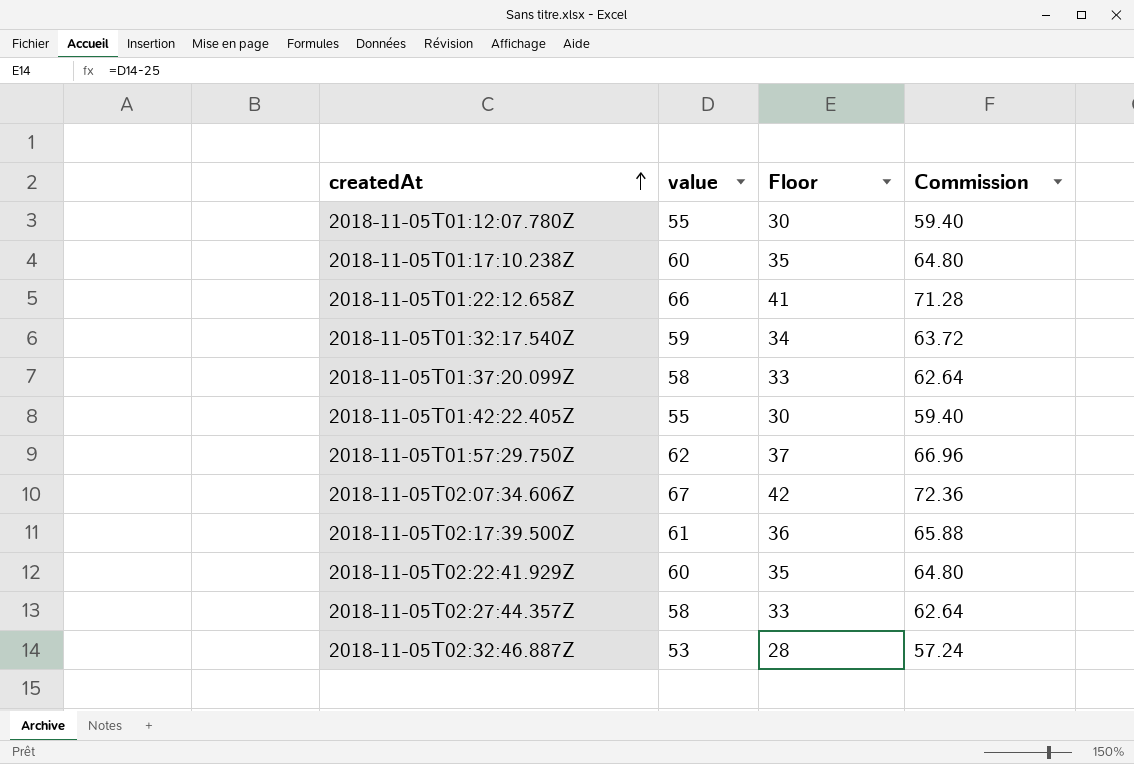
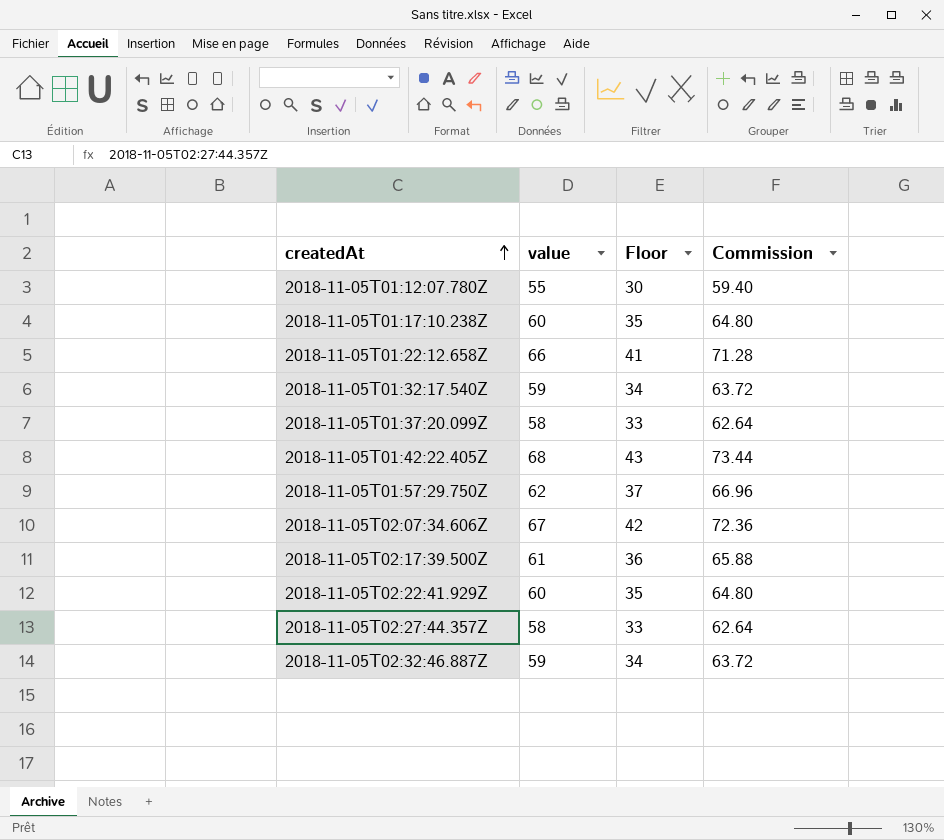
2018-11-05T01:42:22.405Z | value: 55 -> 68
2018-11-05T01:42:22.405Z | Floor: 30 -> 43
2018-11-05T01:42:22.405Z | Commission: 59.40 -> 73.44
2018-11-05T02:32:46.887Z | value: 53 -> 59
2018-11-05T02:32:46.887Z | Floor: 28 -> 34
2018-11-05T02:32:46.887Z | Commission: 57.24 -> 63.72

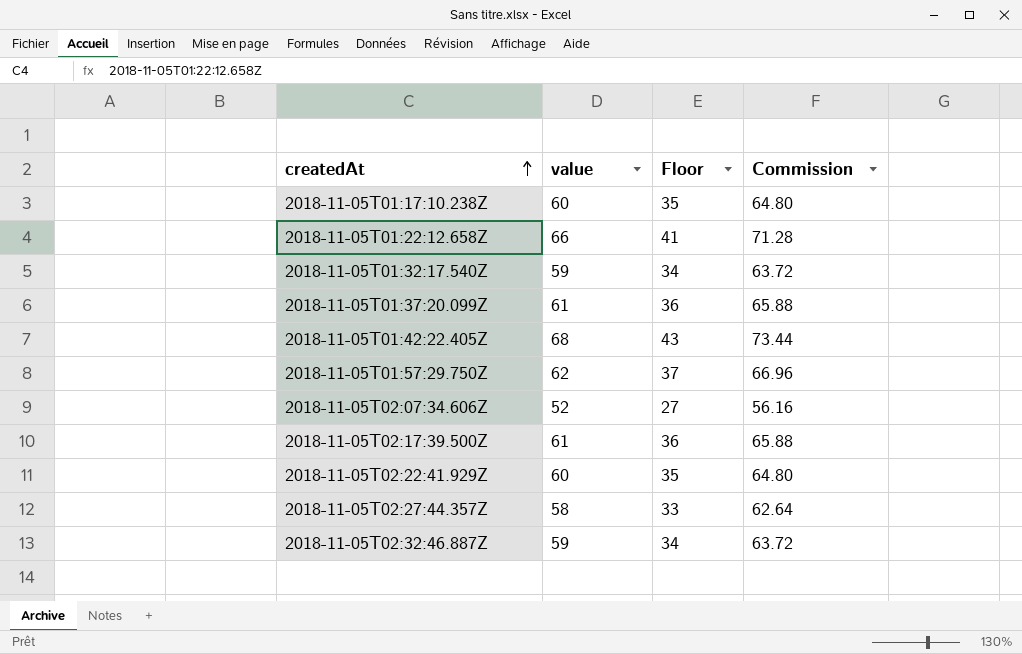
row 2018-11-05T01:12:07.780Z: 55 | 30 | 59.40 -> none
2018-11-05T01:37:20.099Z | value: 58 -> 61
2018-11-05T01:37:20.099Z | Floor: 33 -> 36
2018-11-05T01:37:20.099Z | Commission: 62.64 -> 65.88
2018-11-05T02:07:34.606Z | value: 67 -> 52
2018-11-05T02:07:34.606Z | Floor: 42 -> 27
2018-11-05T02:07:34.606Z | Commission: 72.36 -> 56.16

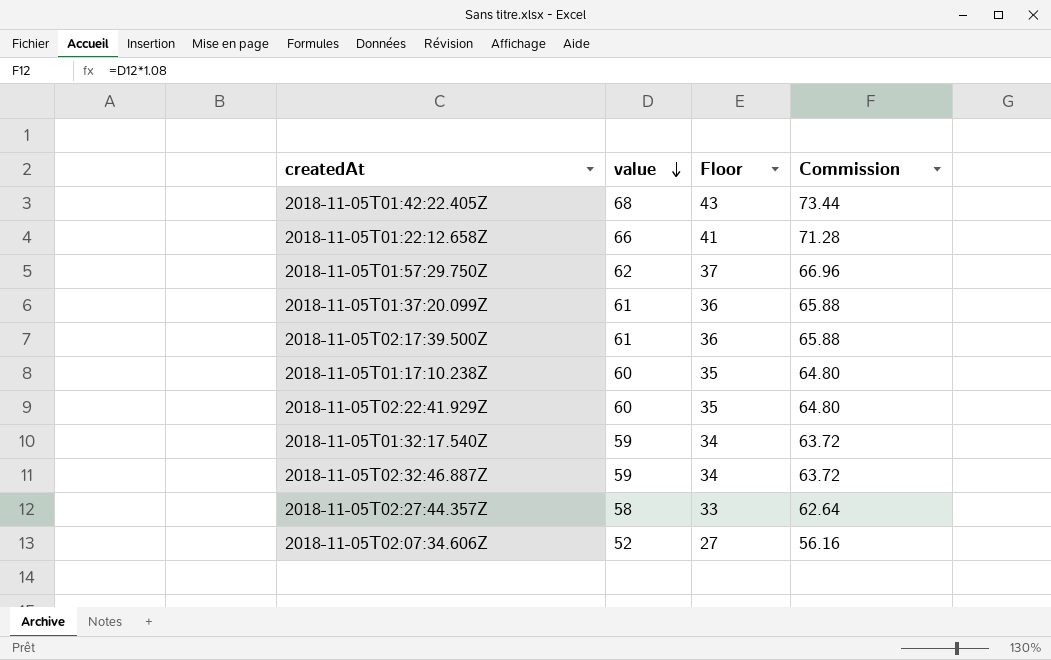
row order: createdAt ascending -> value descending

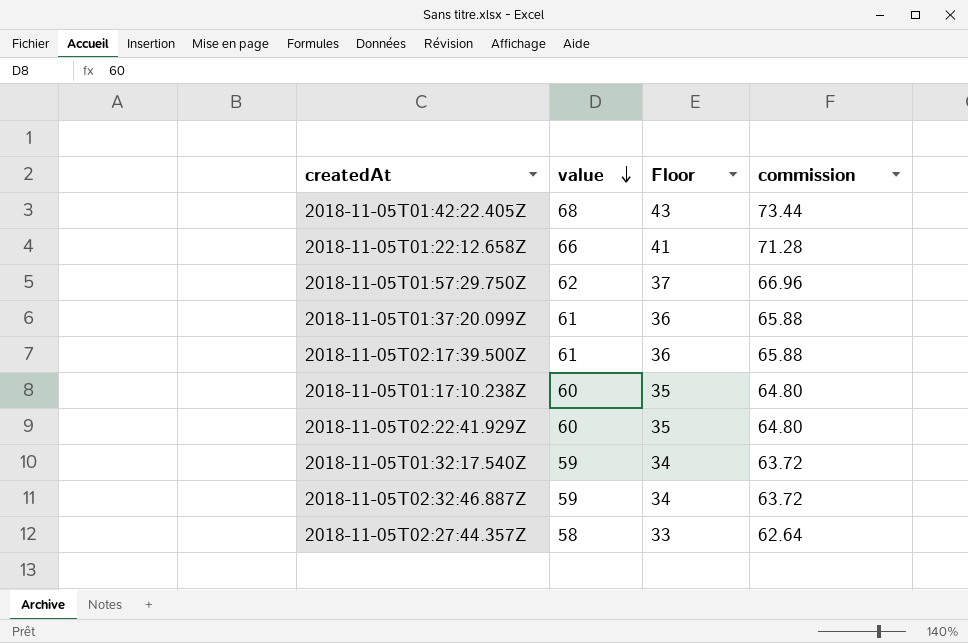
column name: Commission -> commission
row 2018-11-05T02:07:34.606Z: 52 | 27 | 56.16 -> none

